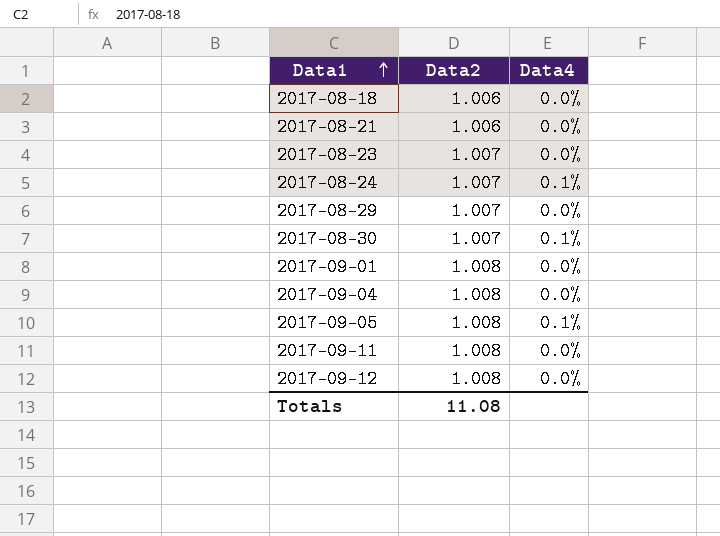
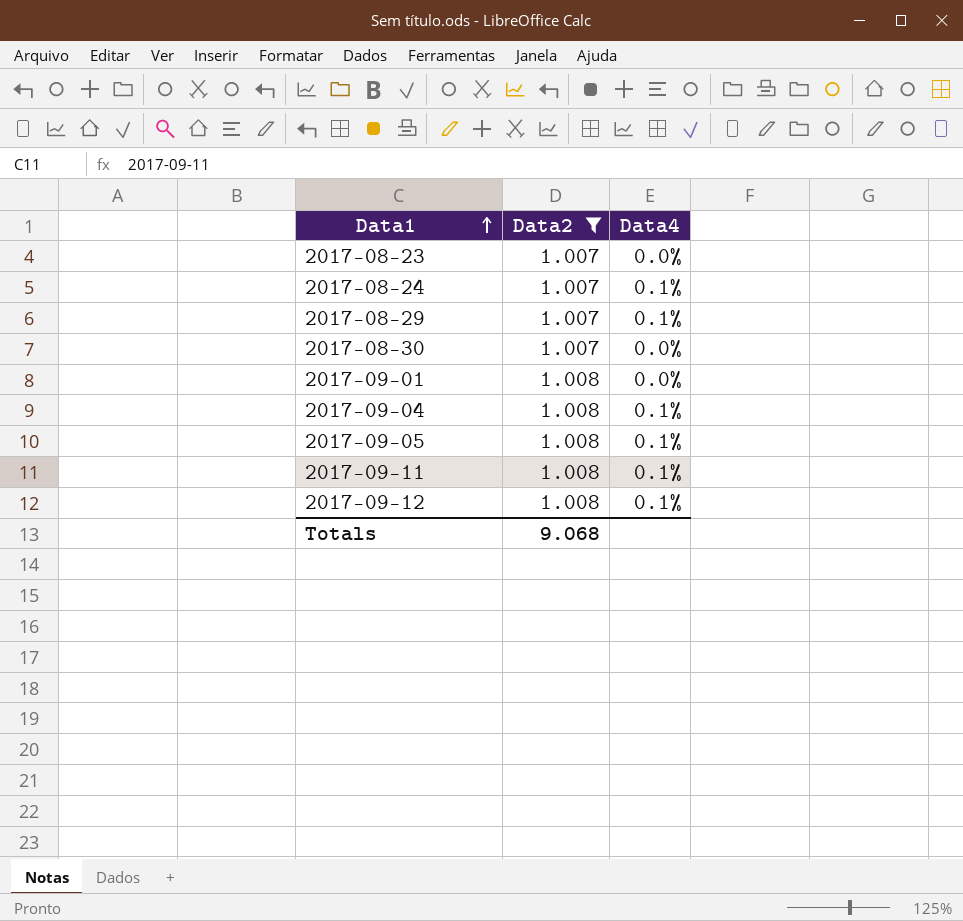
filter: none -> Data2 != 1.006
2017-08-29 | Data4: 0.0% -> 0.1%
2017-08-30 | Data4: 0.1% -> 0.0%
2017-09-04 | Data4: 0.0% -> 0.1%
2017-09-11 | Data4: 0.0% -> 0.1%
2017-09-12 | Data4: 0.0% -> 0.1%
Totals | Data2: 11.08 -> 9.068

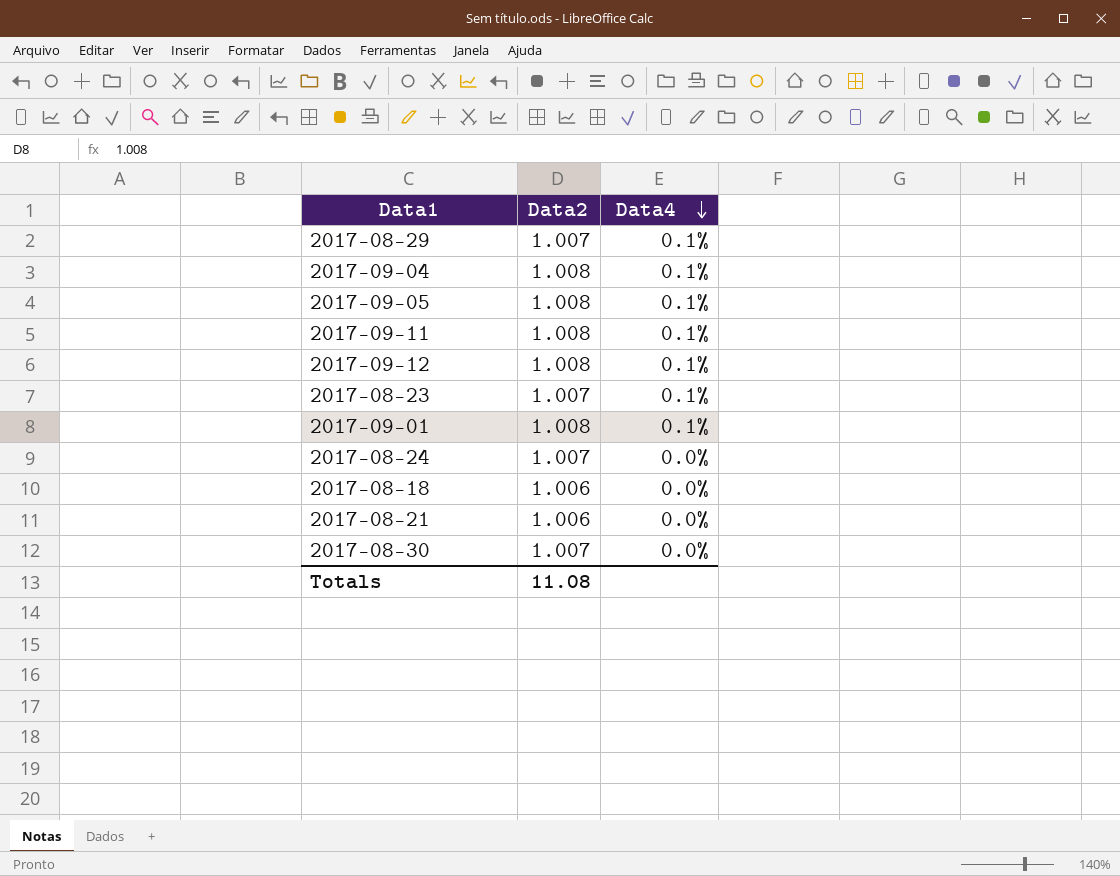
filter: Data2 != 1.006 -> none
row order: Data1 ascending -> Data4 descending
2017-08-23 | Data4: 0.0% -> 0.1%
2017-09-01 | Data4: 0.0% -> 0.1%
2017-08-24 | Data4: 0.1% -> 0.0%
Totals | Data2: 9.068 -> 11.08

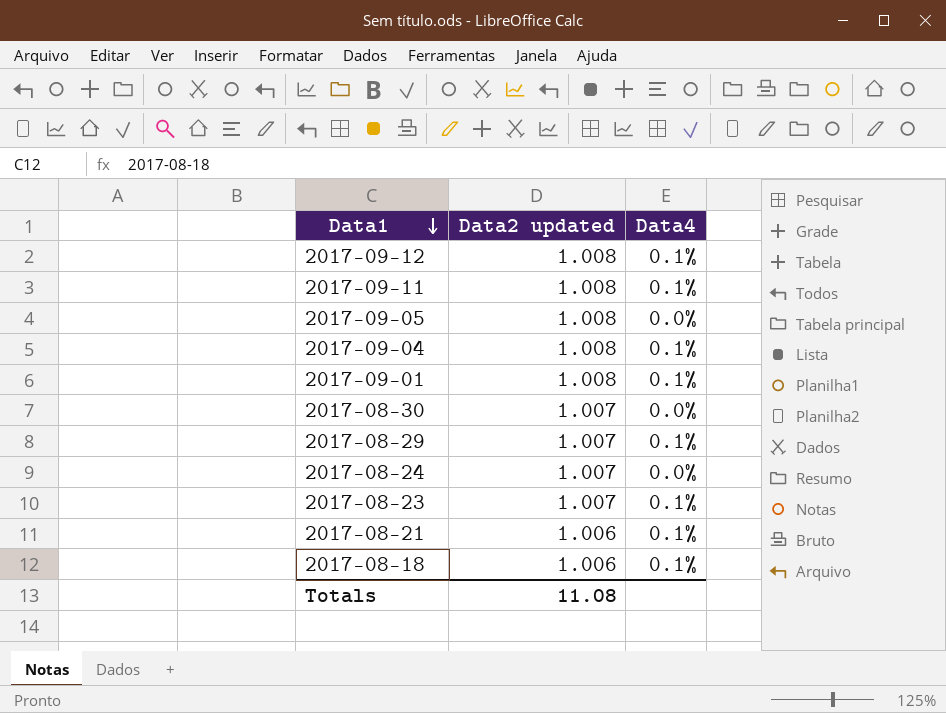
row order: Data4 descending -> Data1 descending
column name: Data2 -> Data2 updated
2017-09-05 | Data4: 0.1% -> 0.0%
2017-08-21 | Data4: 0.0% -> 0.1%
2017-08-18 | Data4: 0.0% -> 0.1%

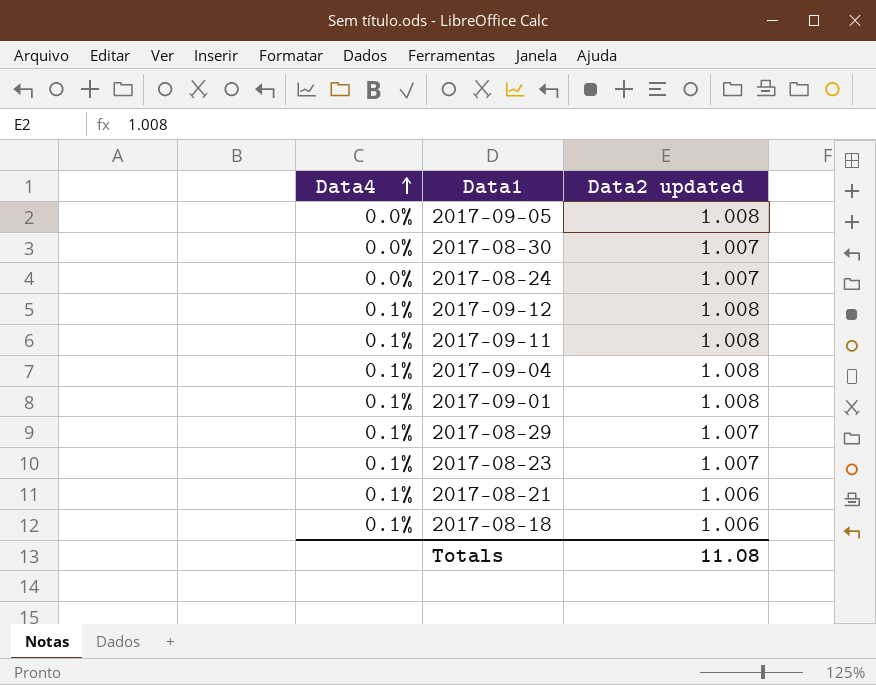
row order: Data1 descending -> Data4 ascending
column Data4 | position: 3 -> 1

